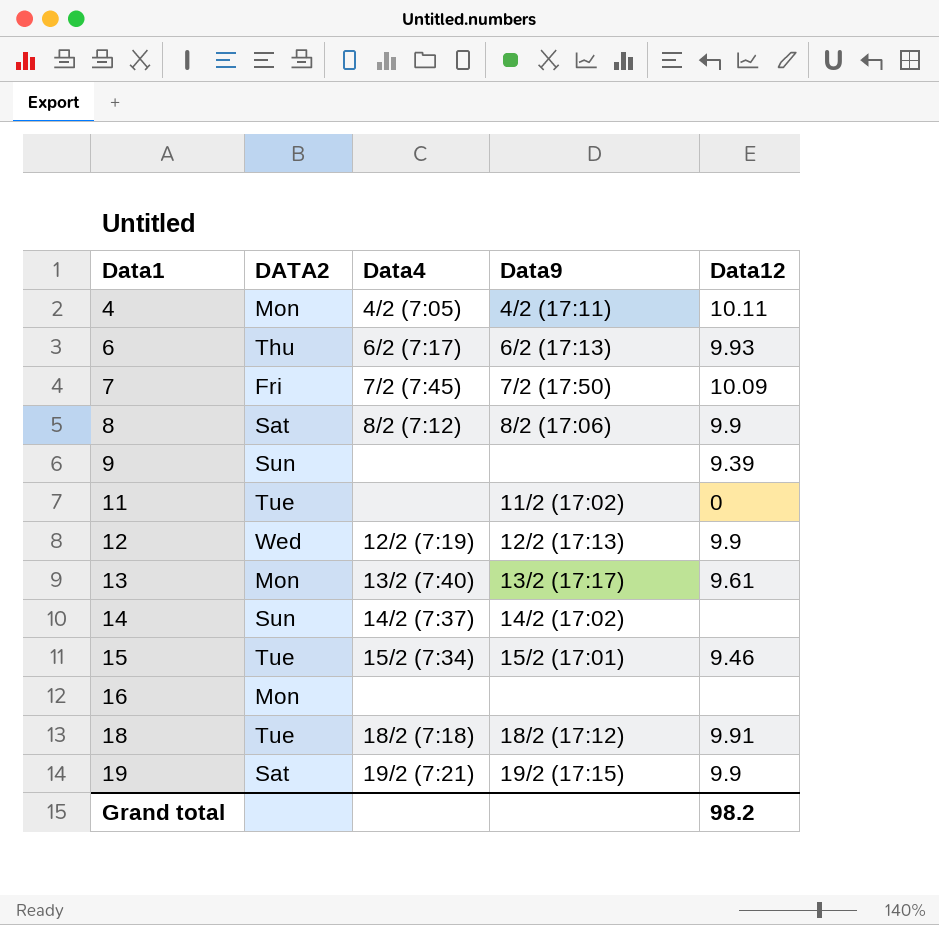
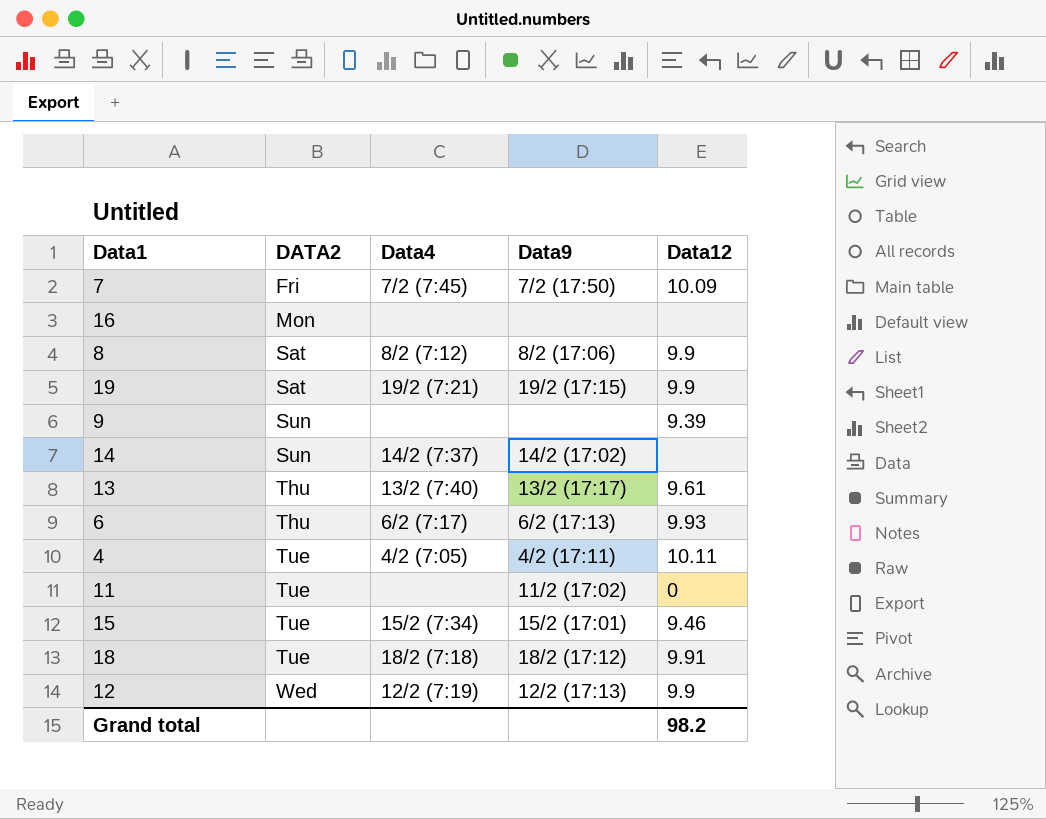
row order: Data1 ascending -> DATA2 ascending
13 | DATA2: Mon -> Thu
4 | DATA2: Mon -> Tue

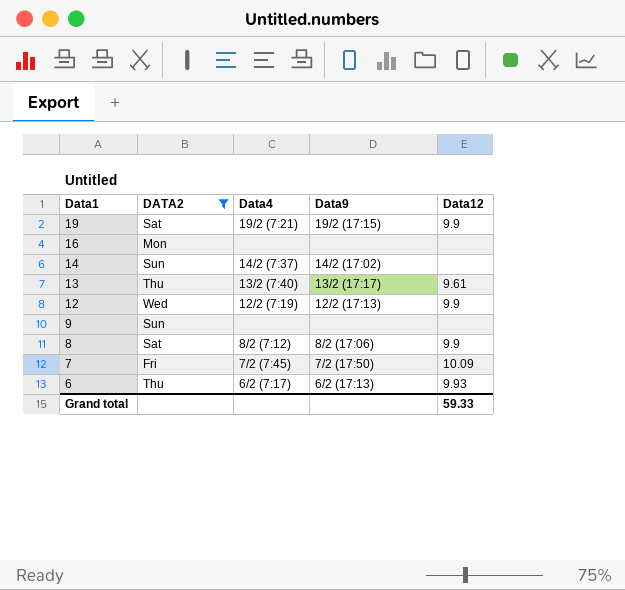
filter: none -> DATA2 != Tue
row order: DATA2 ascending -> Data1 descending
9 | Data12: 9.39 -> none
Grand total | Data12: 98.2 -> 59.33

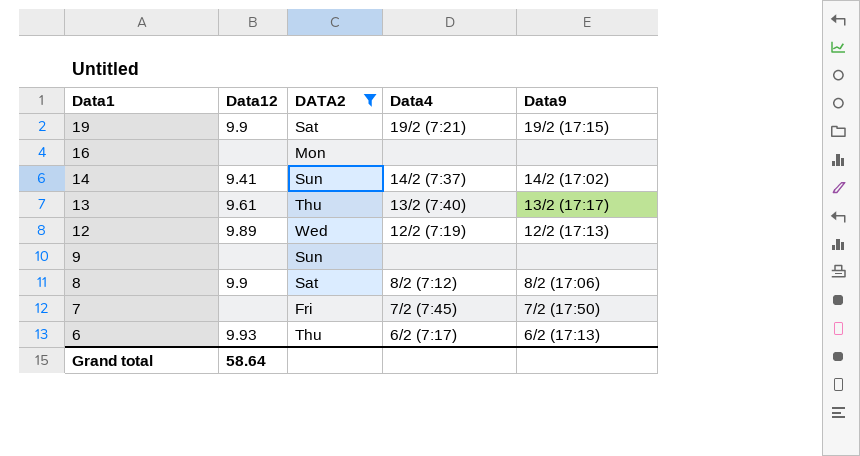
column Data12 | position: 5 -> 2
14 | Data12: none -> 9.41
12 | Data12: 9.9 -> 9.89
7 | Data12: 10.09 -> none
Grand total | Data12: 59.33 -> 58.64

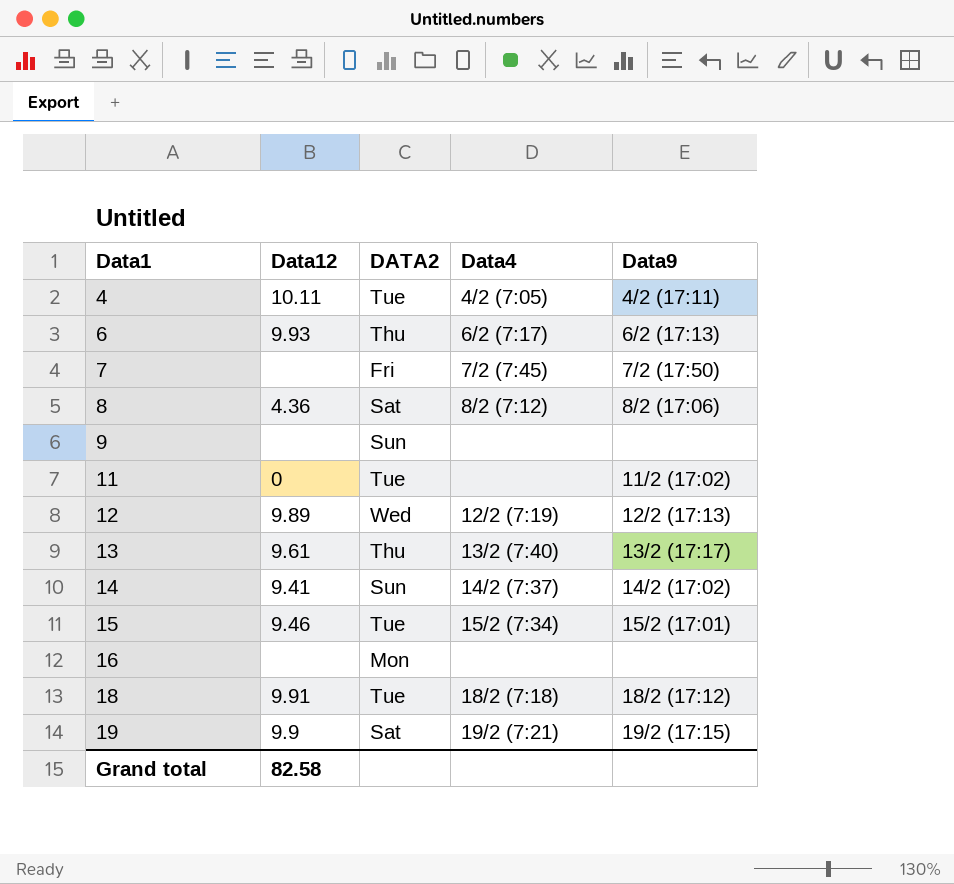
filter: DATA2 != Tue -> none
row order: Data1 descending -> Data1 ascending
8 | Data12: 9.9 -> 4.36
Grand total | Data12: 58.64 -> 82.58

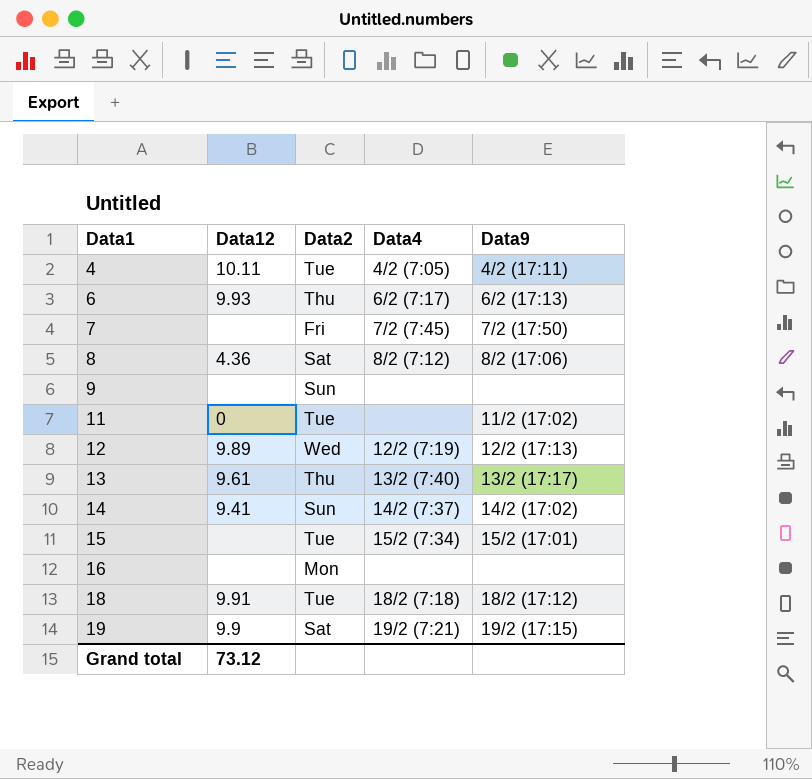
column name: DATA2 -> Data2
15 | Data12: 9.46 -> none
Grand total | Data12: 82.58 -> 73.12

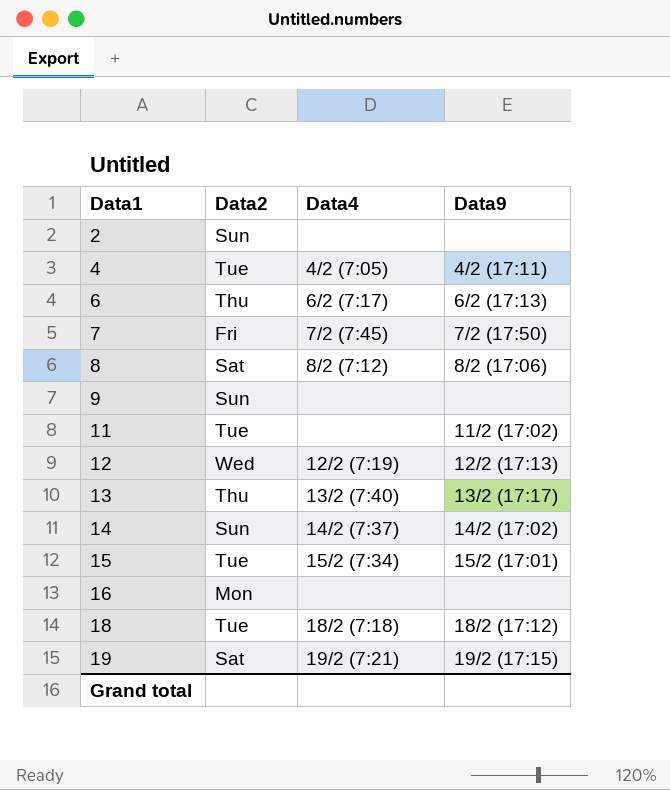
column Data12 | position: 2 -> none
row 2: none -> Sun | none | none

